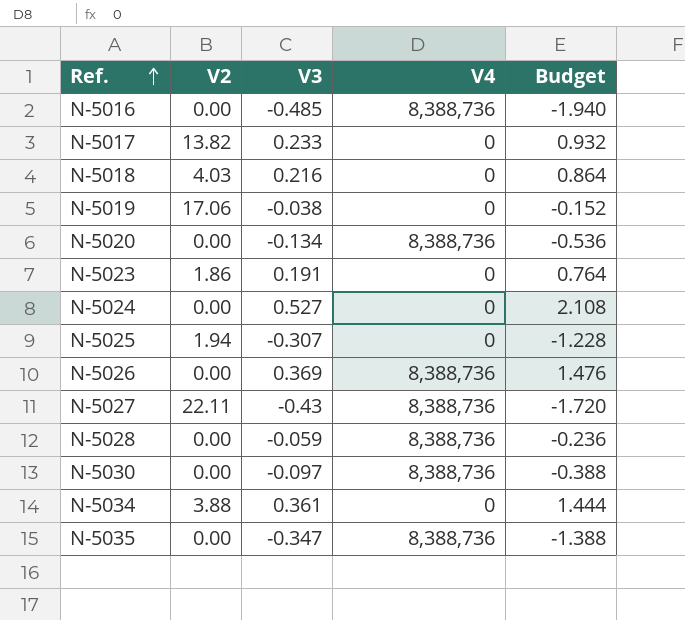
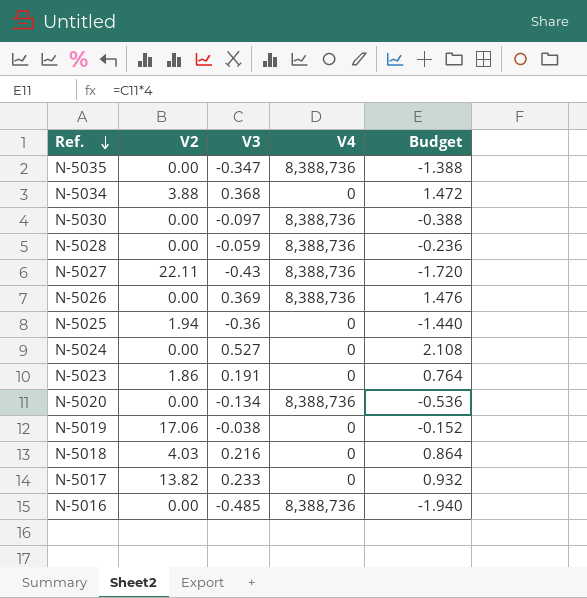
row order: Ref. ascending -> Ref. descending
N-5034 | V3: 0.361 -> 0.368
N-5034 | Budget: 1.444 -> 1.472
N-5025 | V3: -0.307 -> -0.36
N-5025 | Budget: -1.228 -> -1.440

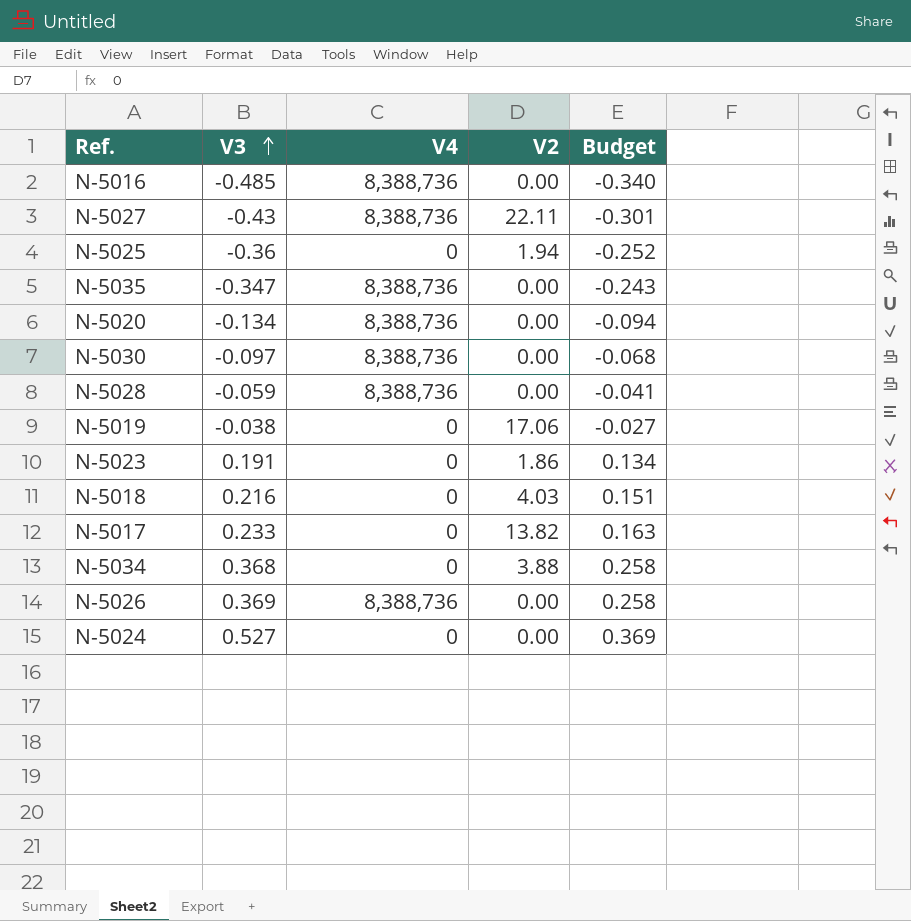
row order: Ref. descending -> V3 ascending
column V2 | position: 2 -> 4
column Budget | formula: [V3] * 4 -> [V3] * 0.7

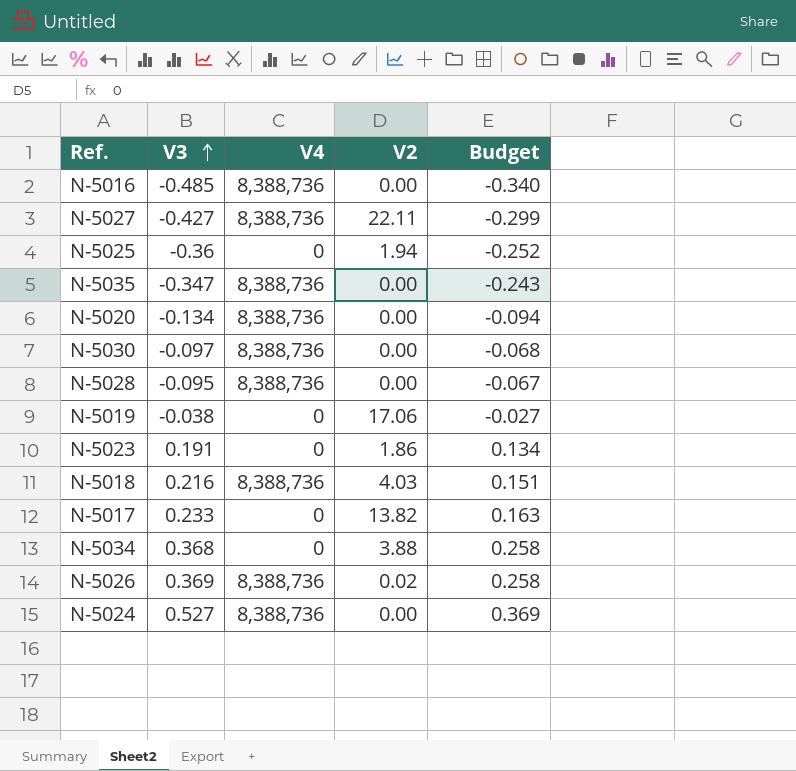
N-5027 | V3: -0.43 -> -0.427
N-5027 | Budget: -0.301 -> -0.299
N-5028 | V3: -0.059 -> -0.095
N-5028 | Budget: -0.041 -> -0.067
N-5018 | V4: 0 -> 8,388,736
N-5026 | V2: 0.00 -> 0.02
N-5024 | V4: 0 -> 8,388,736

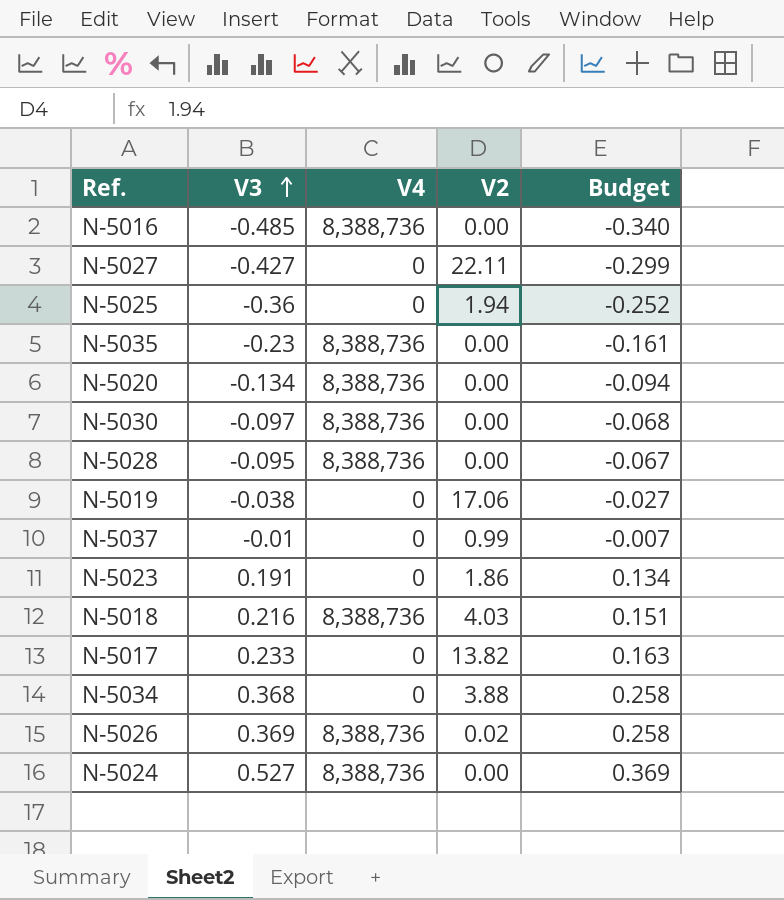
N-5027 | V4: 8,388,736 -> 0
N-5035 | V3: -0.347 -> -0.23
N-5035 | Budget: -0.243 -> -0.161
row N-5037: none -> -0.01 | 0 | 0.99 | -0.007

